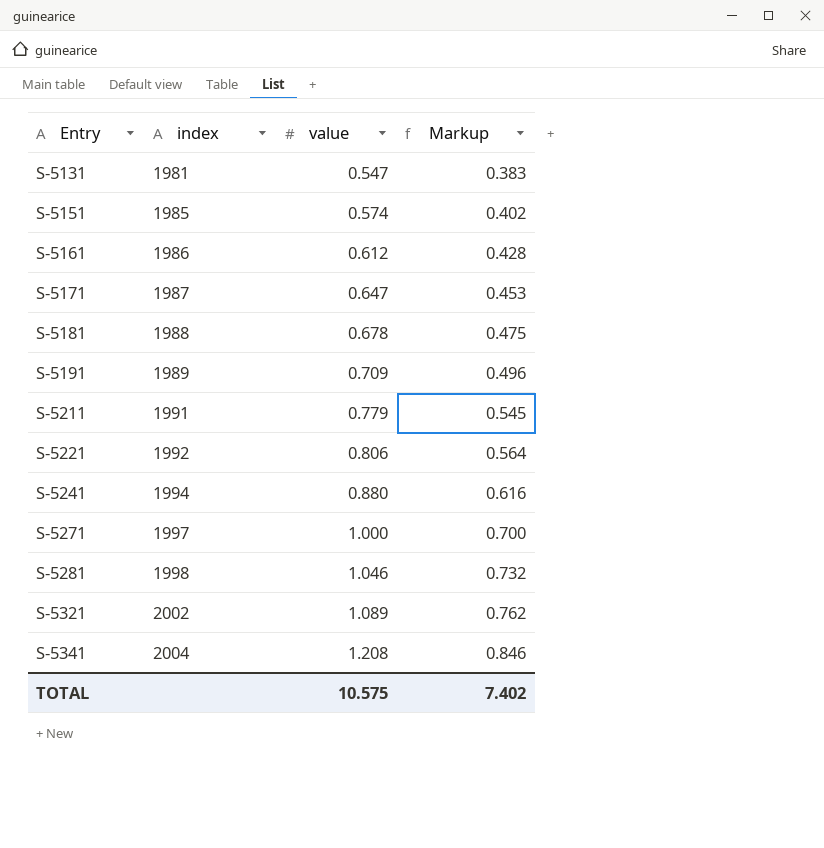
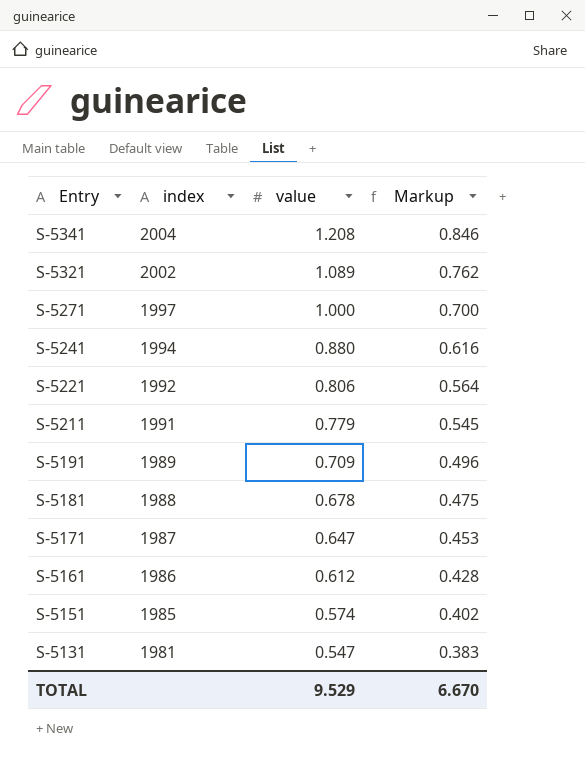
row order: Entry ascending -> Entry descending
row S-5281: 1998 | 1.046 | 0.732 -> none
TOTAL | value: 10.575 -> 9.529
TOTAL | Markup: 7.402 -> 6.670

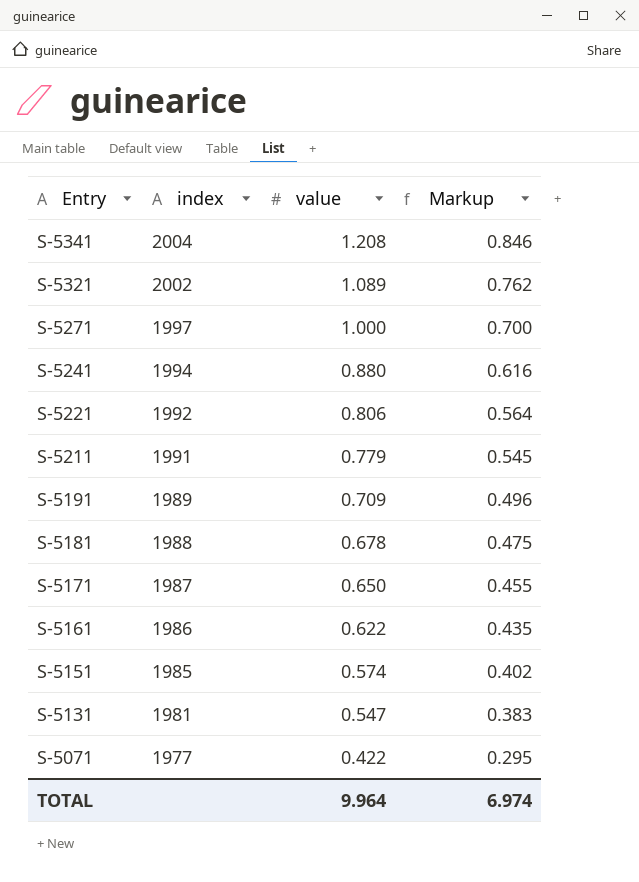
S-5171 | value: 0.647 -> 0.650
S-5171 | Markup: 0.453 -> 0.455
S-5161 | value: 0.612 -> 0.622
S-5161 | Markup: 0.428 -> 0.435
row S-5071: none -> 1977 | 0.422 | 0.295
TOTAL | value: 9.529 -> 9.964
TOTAL | Markup: 6.670 -> 6.974

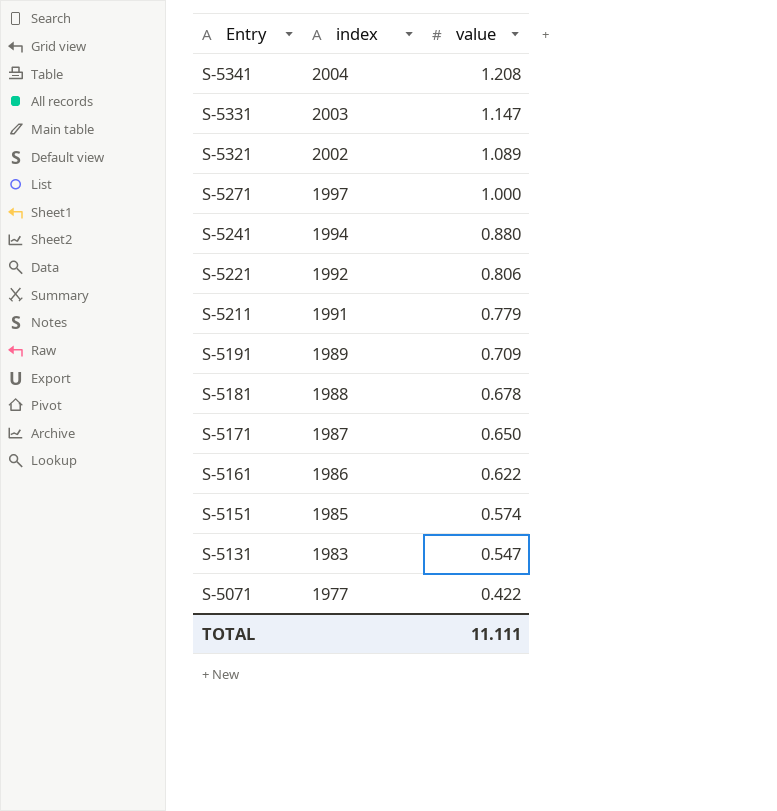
column Markup | formula: [value] * 0.7 -> none
row S-5331: none -> 2003 | 1.147
S-5131 | index: 1981 -> 1983
TOTAL | value: 9.964 -> 11.111

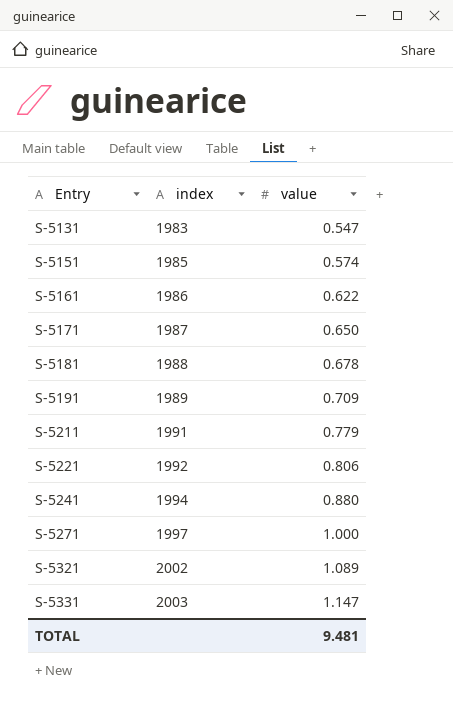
row order: Entry descending -> Entry ascending
row S-5341: 2004 | 1.208 -> none
row S-5071: 1977 | 0.422 -> none
TOTAL | value: 11.111 -> 9.481

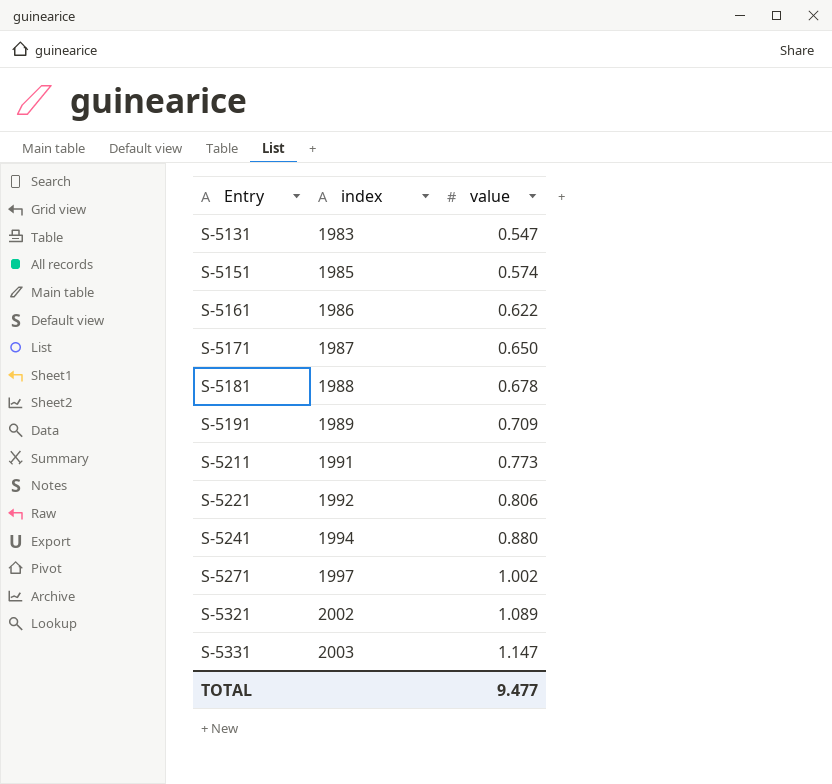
S-5211 | value: 0.779 -> 0.773
S-5271 | value: 1.000 -> 1.002
TOTAL | value: 9.481 -> 9.477

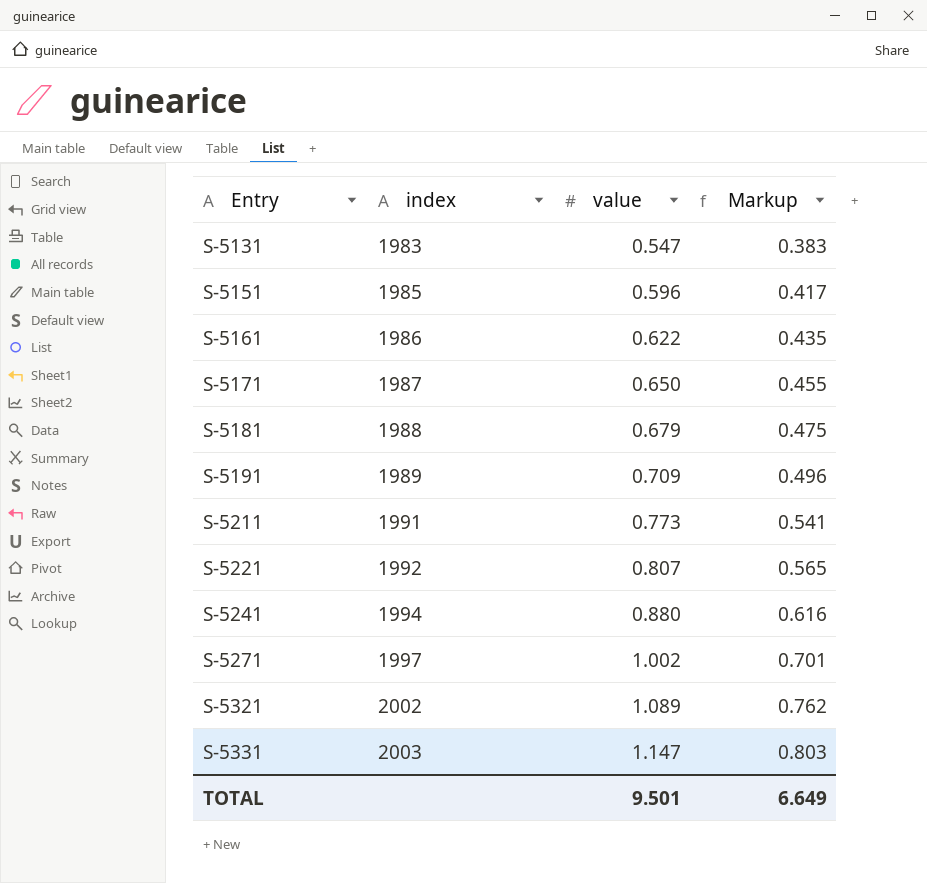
column Markup | formula: none -> [value] * 0.7
S-5151 | value: 0.574 -> 0.596
S-5181 | value: 0.678 -> 0.679
S-5221 | value: 0.806 -> 0.807
TOTAL | value: 9.477 -> 9.501

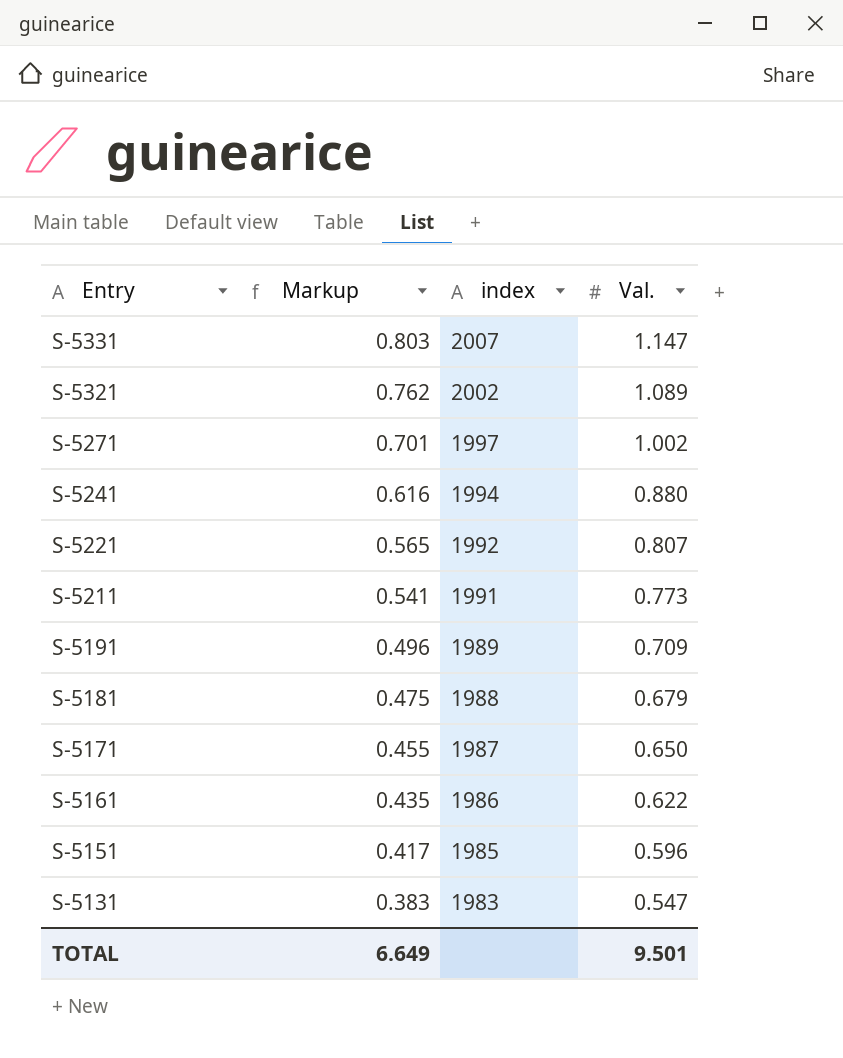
row order: Entry ascending -> Entry descending
column Markup | position: 4 -> 2
column name: value -> Val.
S-5331 | index: 2003 -> 2007

